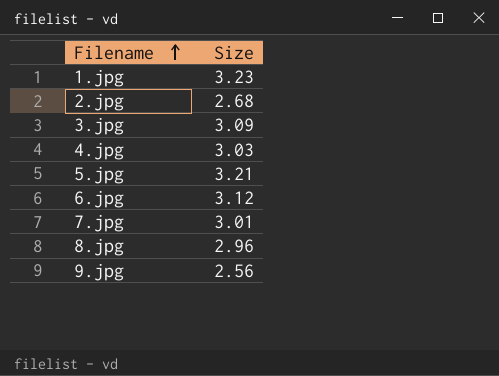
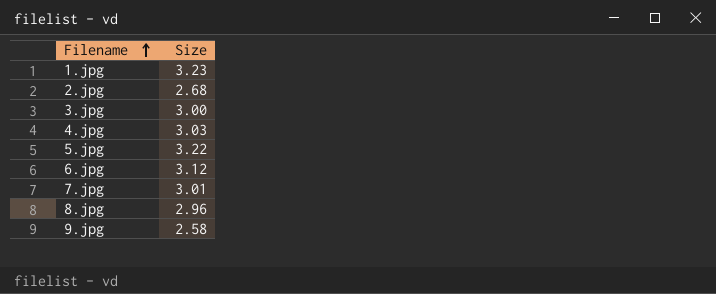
3.jpg | Size: 3.09 -> 3.00
5.jpg | Size: 3.21 -> 3.22
9.jpg | Size: 2.56 -> 2.58

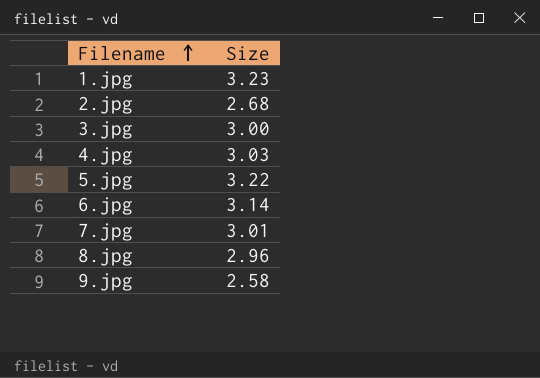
6.jpg | Size: 3.12 -> 3.14

